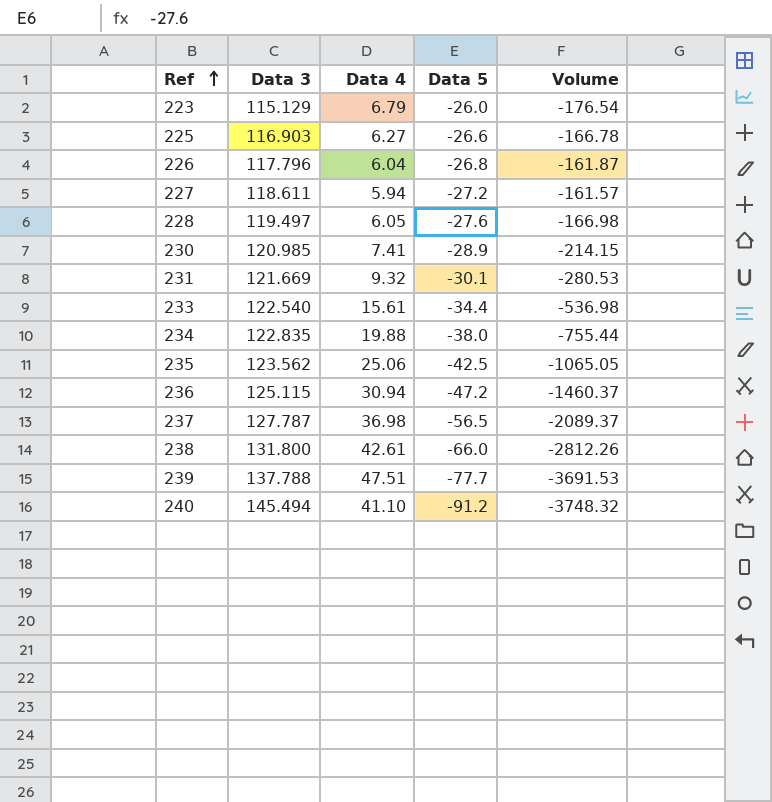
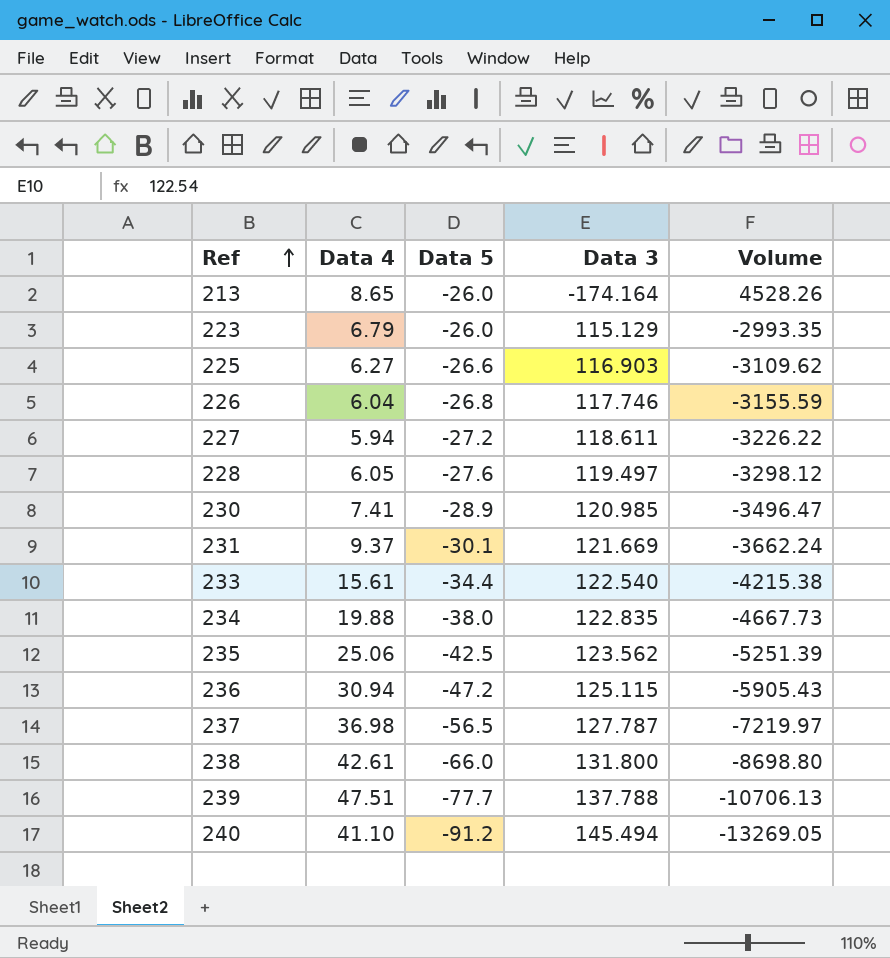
column Data 3 | position: 2 -> 4
column Volume | formula: [Data 4] * [Data 5] -> [Data 5] * [Data 3]
row 213: none -> 8.65 | -26.0 | -174.164 | 4528.26
226 | Data 3: 117.796 -> 117.746
231 | Data 4: 9.32 -> 9.37

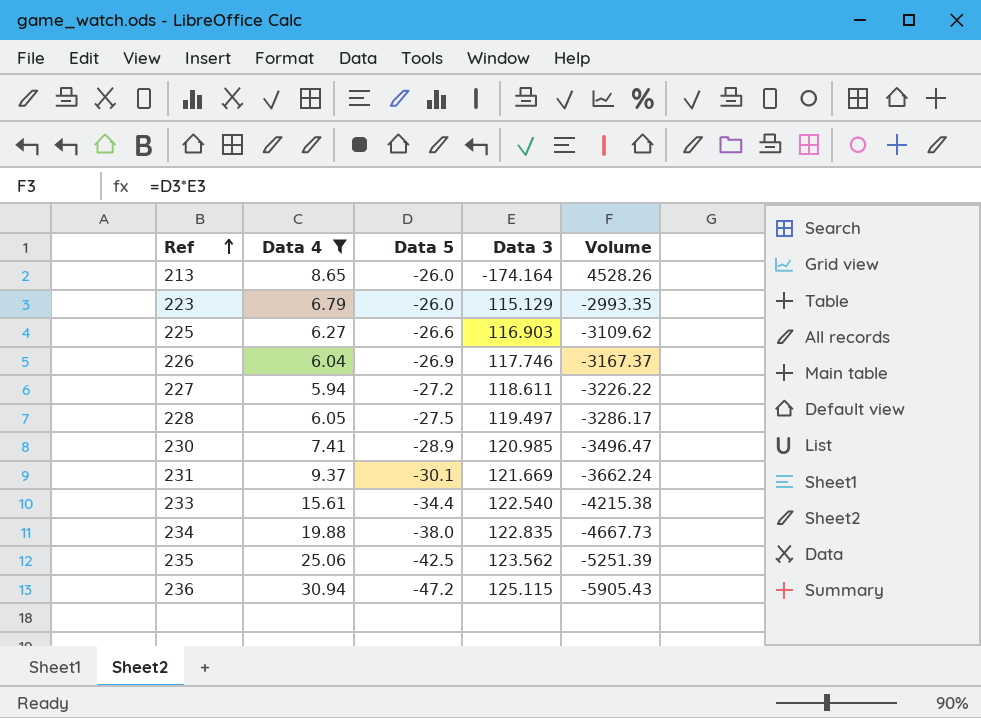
filter: none -> Data 4 <= 30.94
226 | Data 5: -26.8 -> -26.9
226 | Volume: -3155.59 -> -3167.37
228 | Data 5: -27.6 -> -27.5
228 | Volume: -3298.12 -> -3286.17

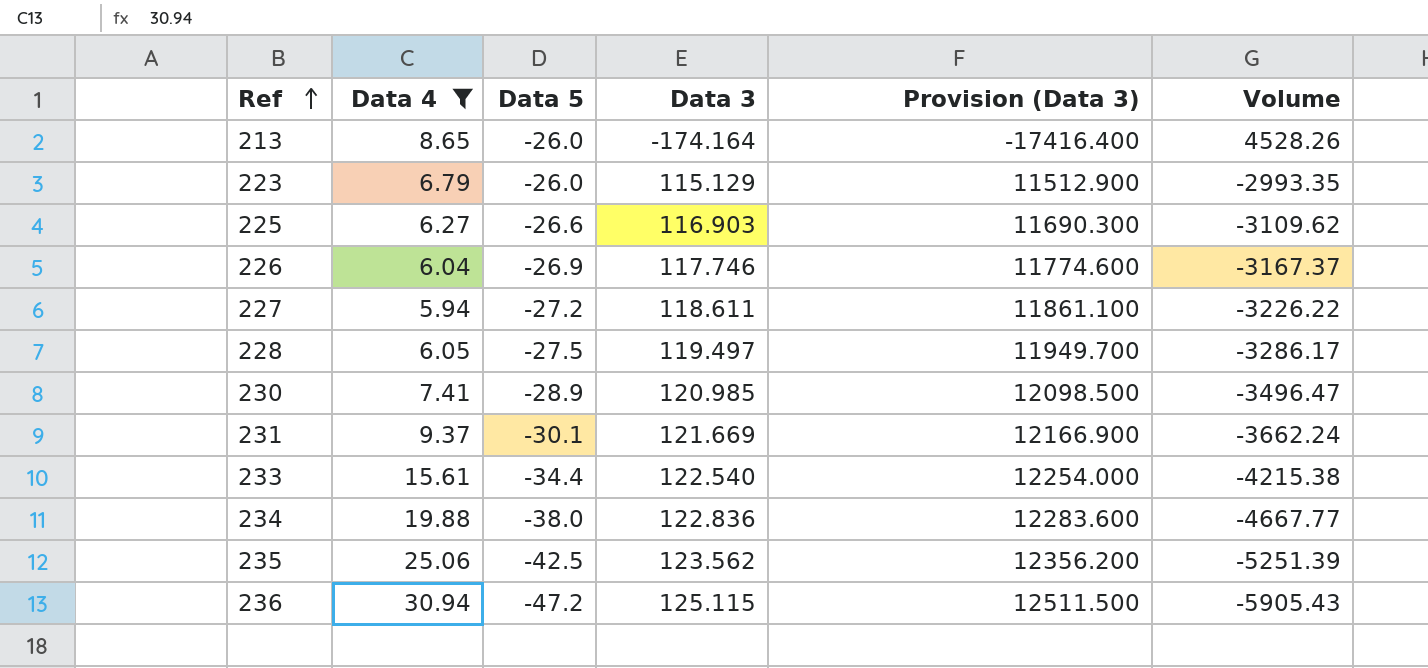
column Provision (Data 3) | formula: none -> [Data 3] * 100
234 | Data 3: 122.835 -> 122.836
234 | Volume: -4667.73 -> -4667.77

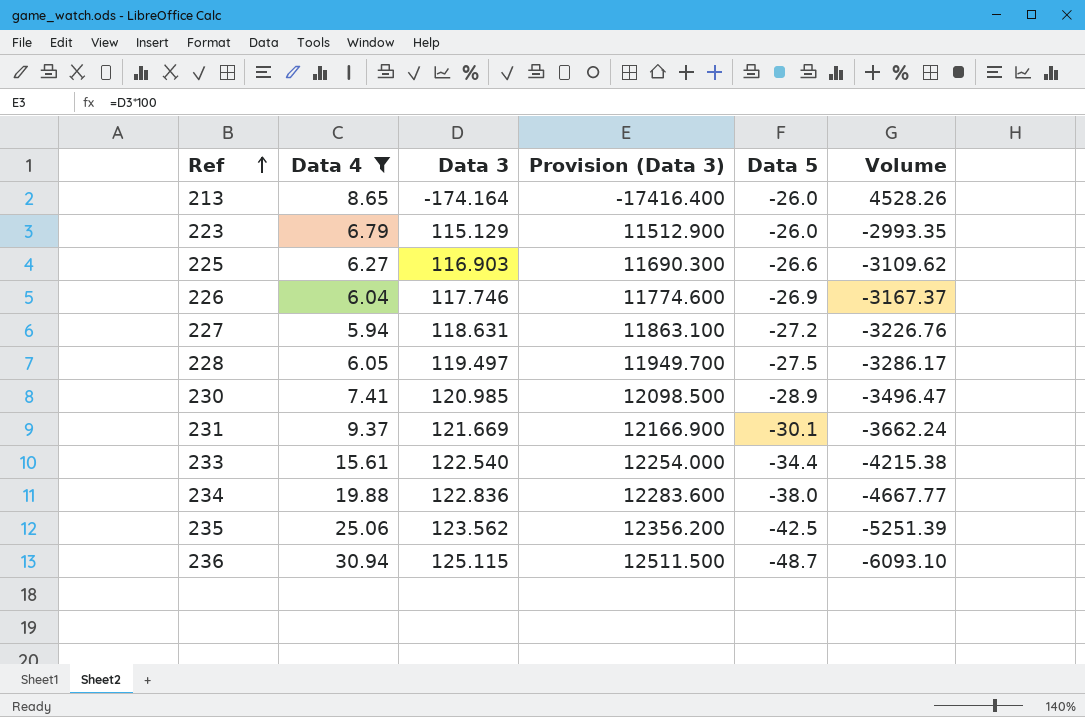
column Data 5 | position: 3 -> 5
227 | Data 3: 118.611 -> 118.631
227 | Provision (Data 3): 11861.100 -> 11863.100
227 | Volume: -3226.22 -> -3226.76
236 | Data 5: -47.2 -> -48.7
236 | Volume: -5905.43 -> -6093.10

